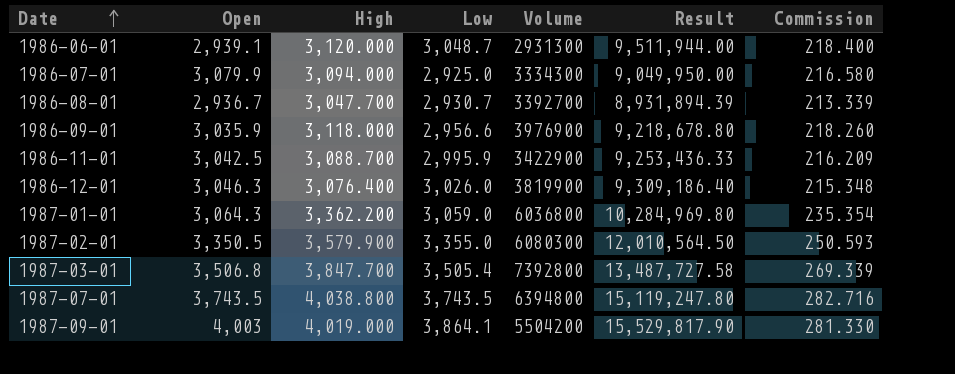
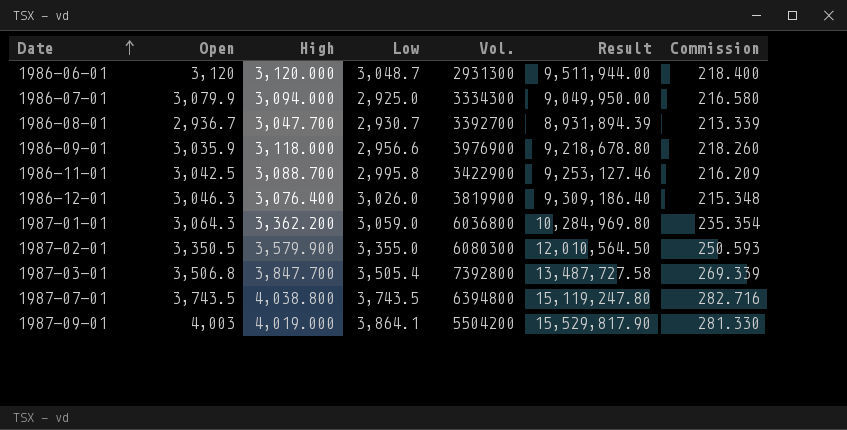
column name: Volume -> Vol.
1986-06-01 | Open: 2,939.1 -> 3,120
1986-11-01 | Low: 2,995.9 -> 2,995.8
1986-11-01 | Result: 9,253,436.33 -> 9,253,127.46

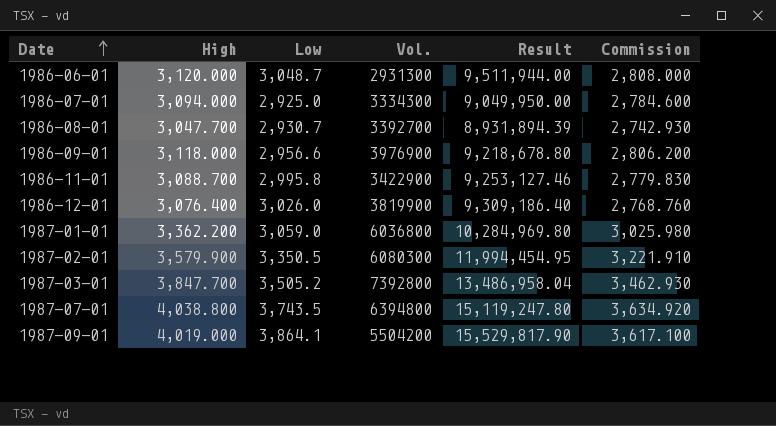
column Open | position: 2 -> none
column Commission | formula: [High] * 0.07 -> [High] * 0.9
1987-02-01 | Low: 3,355.0 -> 3,350.5
1987-02-01 | Result: 12,010,564.50 -> 11,994,454.95
1987-03-01 | Low: 3,505.4 -> 3,505.2
1987-03-01 | Result: 13,487,727.58 -> 13,486,958.04

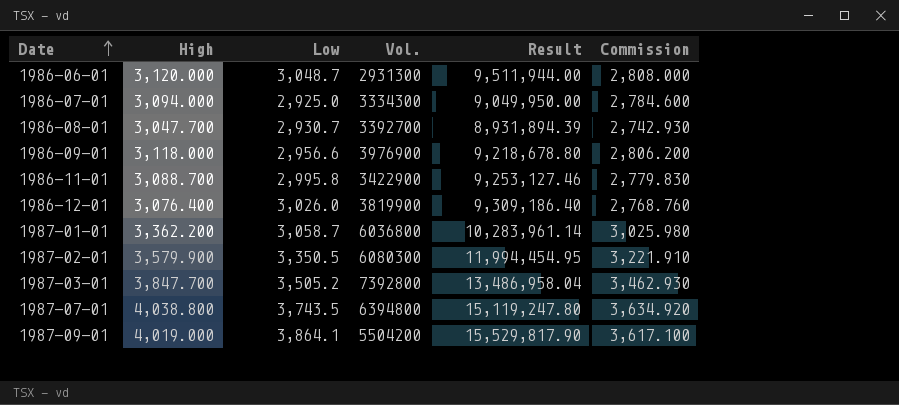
1987-01-01 | Low: 3,059.0 -> 3,058.7
1987-01-01 | Result: 10,284,969.80 -> 10,283,961.14

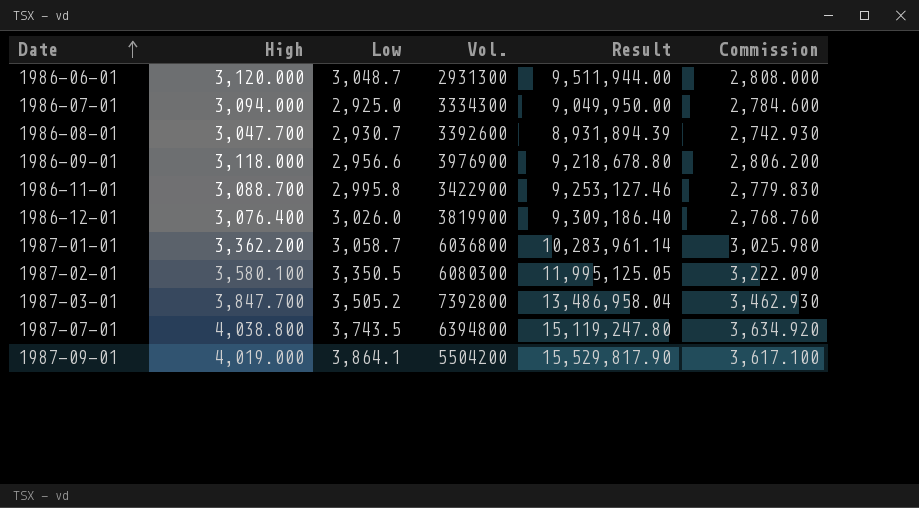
1986-08-01 | Vol.: 3392700 -> 3392600
1987-02-01 | High: 3,579.900 -> 3,580.100
1987-02-01 | Result: 11,994,454.95 -> 11,995,125.05
1987-02-01 | Commission: 3,221.910 -> 3,222.090

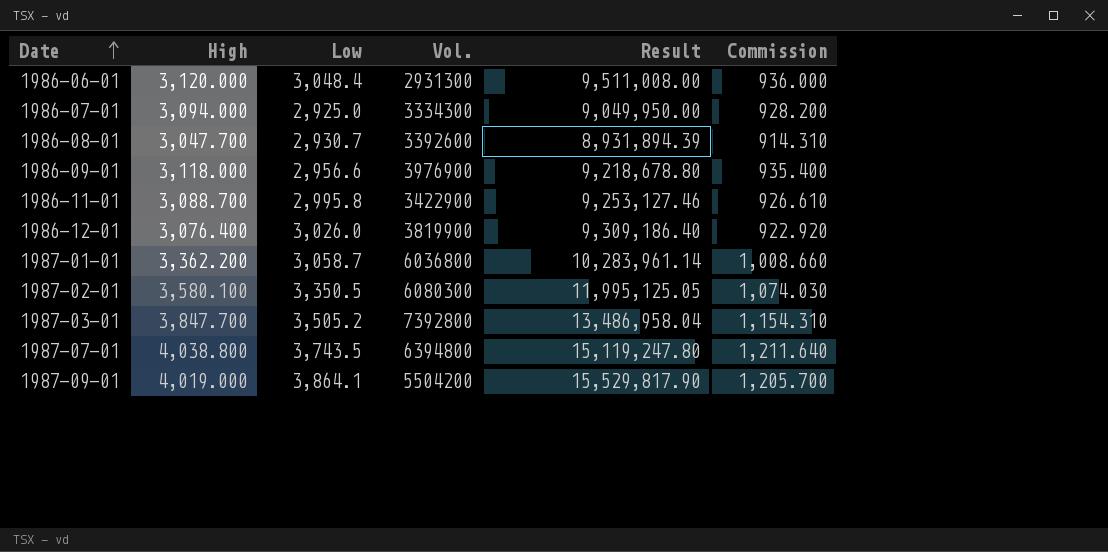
column Commission | formula: [High] * 0.9 -> [High] * 0.3
1986-06-01 | Low: 3,048.7 -> 3,048.4
1986-06-01 | Result: 9,511,944.00 -> 9,511,008.00

